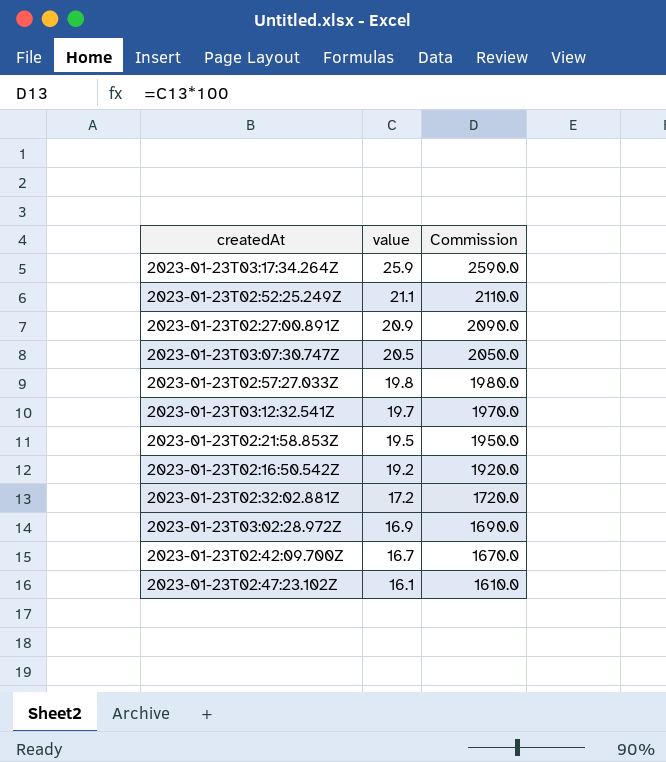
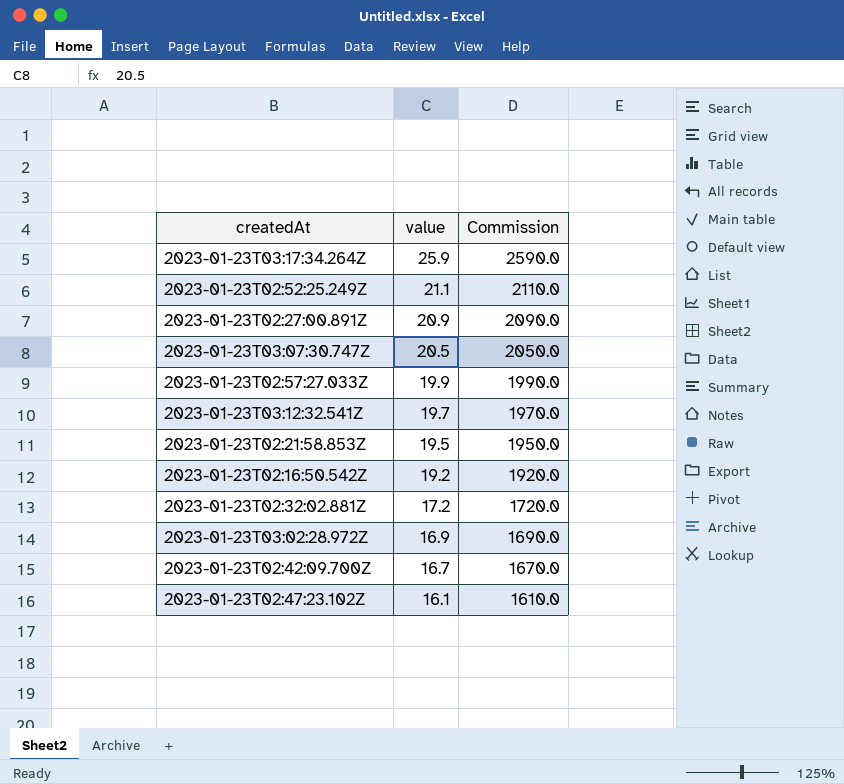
2023-01-23T02:57:27.033Z | value: 19.8 -> 19.9
2023-01-23T02:57:27.033Z | Commission: 1980.0 -> 1990.0

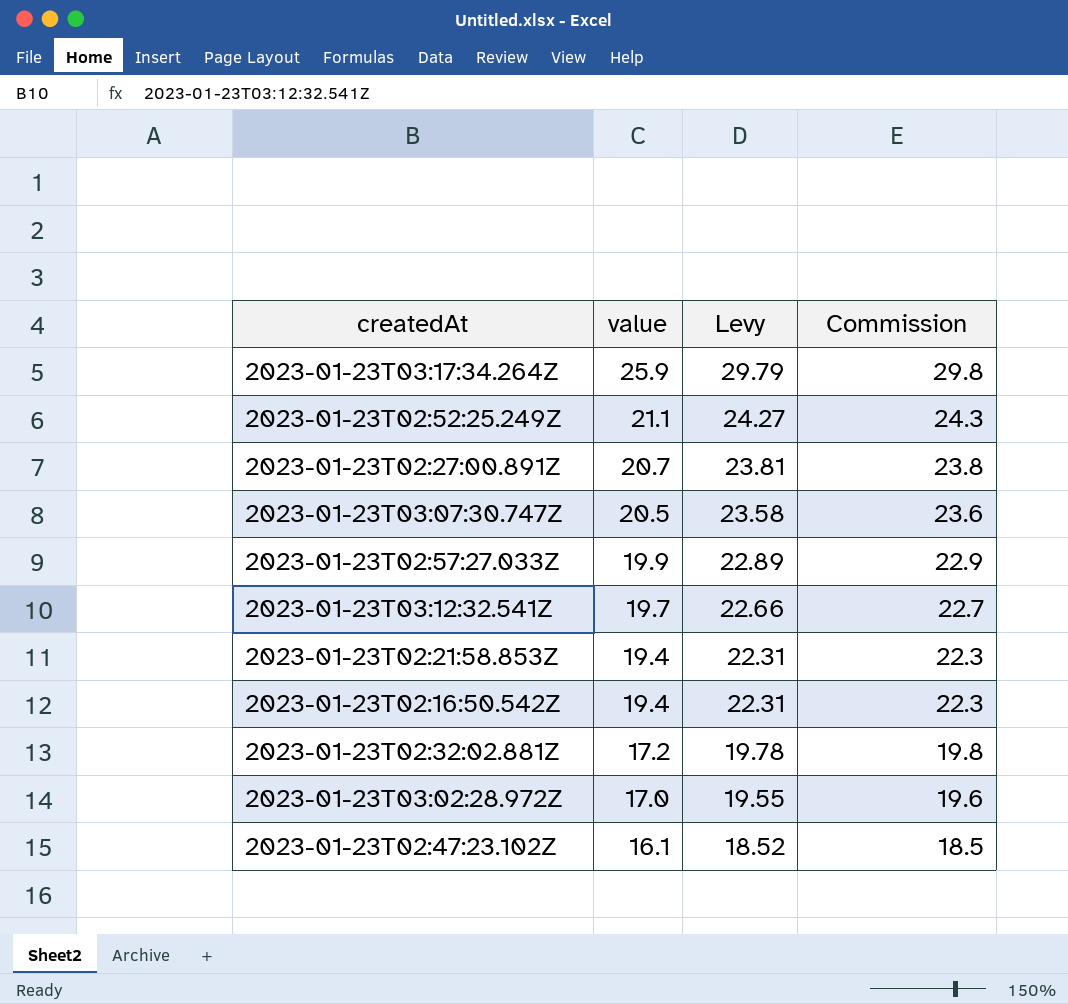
column Levy | formula: none -> [value] * 1.15
column Commission | formula: [value] * 100 -> [value] * 1.15
row 2023-01-23T02:42:09.700Z: 16.7 | 1670.0 -> none
2023-01-23T02:27:00.891Z | value: 20.9 -> 20.7
2023-01-23T02:21:58.853Z | value: 19.5 -> 19.4
2023-01-23T02:16:50.542Z | value: 19.2 -> 19.4
2023-01-23T03:02:28.972Z | value: 16.9 -> 17.0

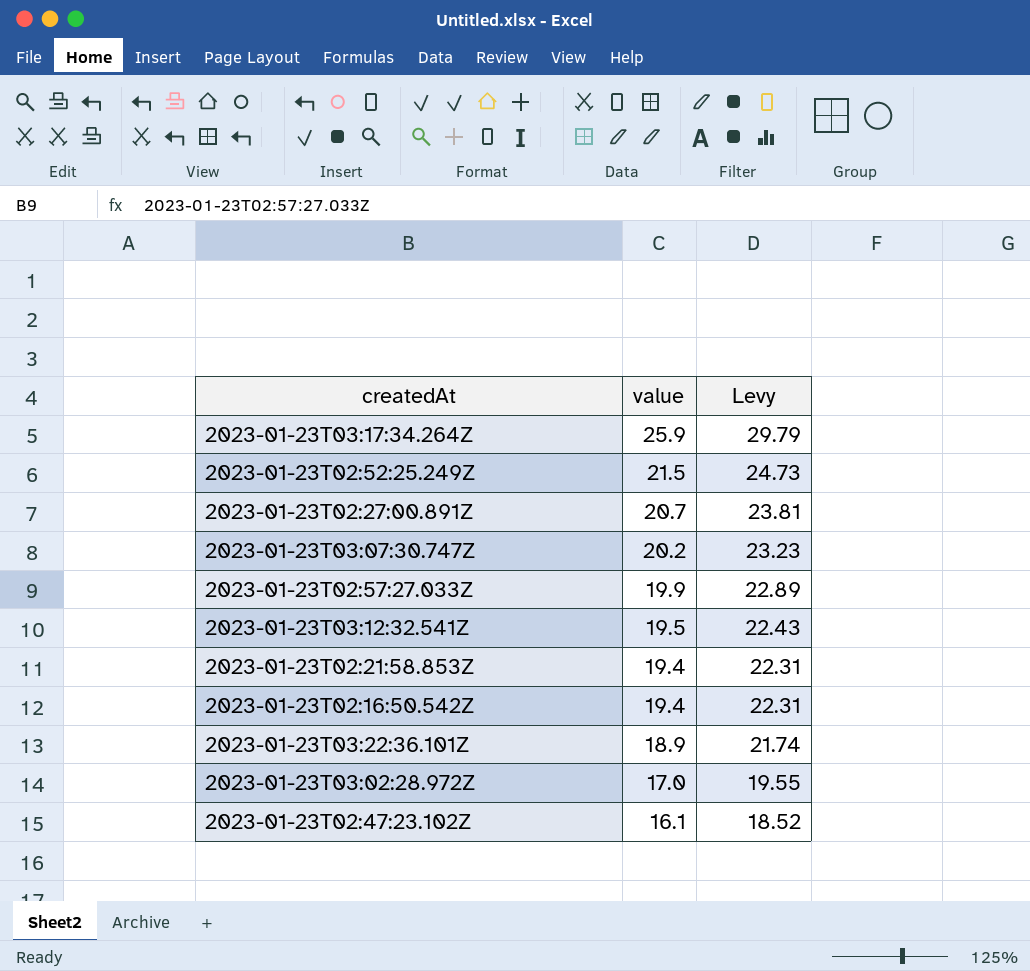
column Commission | formula: [value] * 1.15 -> none
row 2023-01-23T02:32:02.881Z: 17.2 | 19.78 | 19.8 -> none
2023-01-23T02:52:25.249Z | value: 21.1 -> 21.5
2023-01-23T02:52:25.249Z | Levy: 24.27 -> 24.73
2023-01-23T03:07:30.747Z | value: 20.5 -> 20.2
2023-01-23T03:07:30.747Z | Levy: 23.58 -> 23.23
2023-01-23T03:12:32.541Z | value: 19.7 -> 19.5
2023-01-23T03:12:32.541Z | Levy: 22.66 -> 22.43
row 2023-01-23T03:22:36.101Z: none -> 18.9 | 21.74

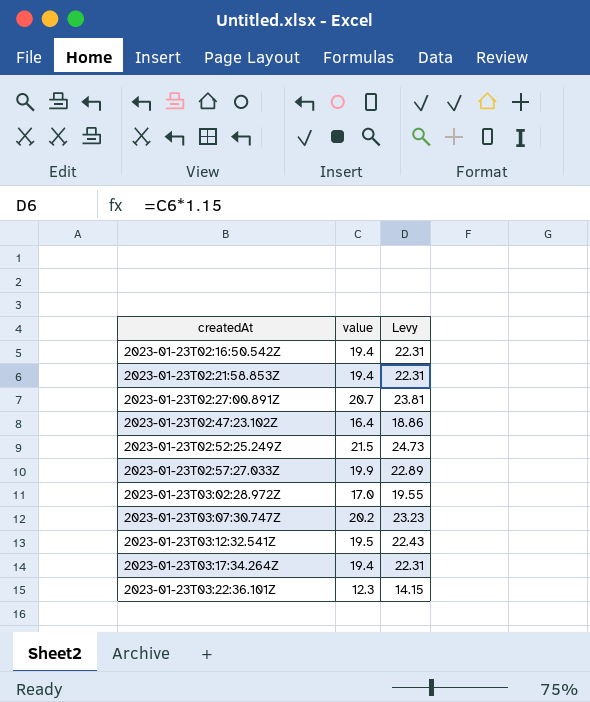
row order: value descending -> createdAt ascending
2023-01-23T02:47:23.102Z | value: 16.1 -> 16.4
2023-01-23T02:47:23.102Z | Levy: 18.52 -> 18.86
2023-01-23T03:17:34.264Z | value: 25.9 -> 19.4
2023-01-23T03:17:34.264Z | Levy: 29.79 -> 22.31
2023-01-23T03:22:36.101Z | value: 18.9 -> 12.3
2023-01-23T03:22:36.101Z | Levy: 21.74 -> 14.15

